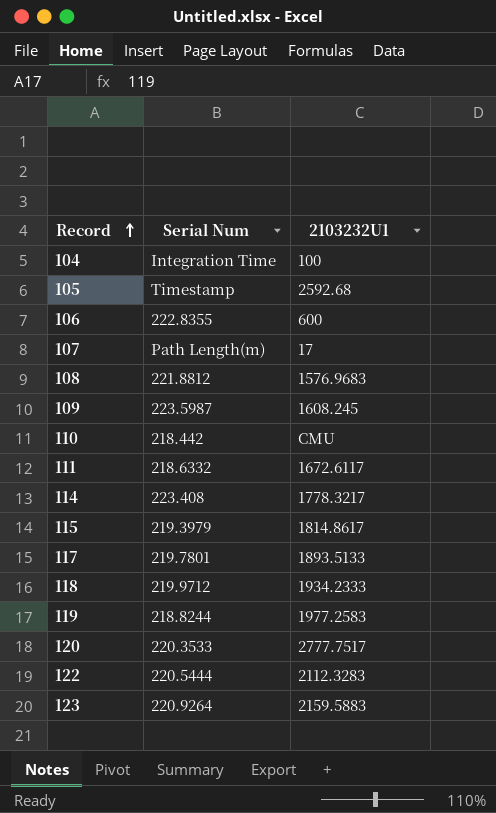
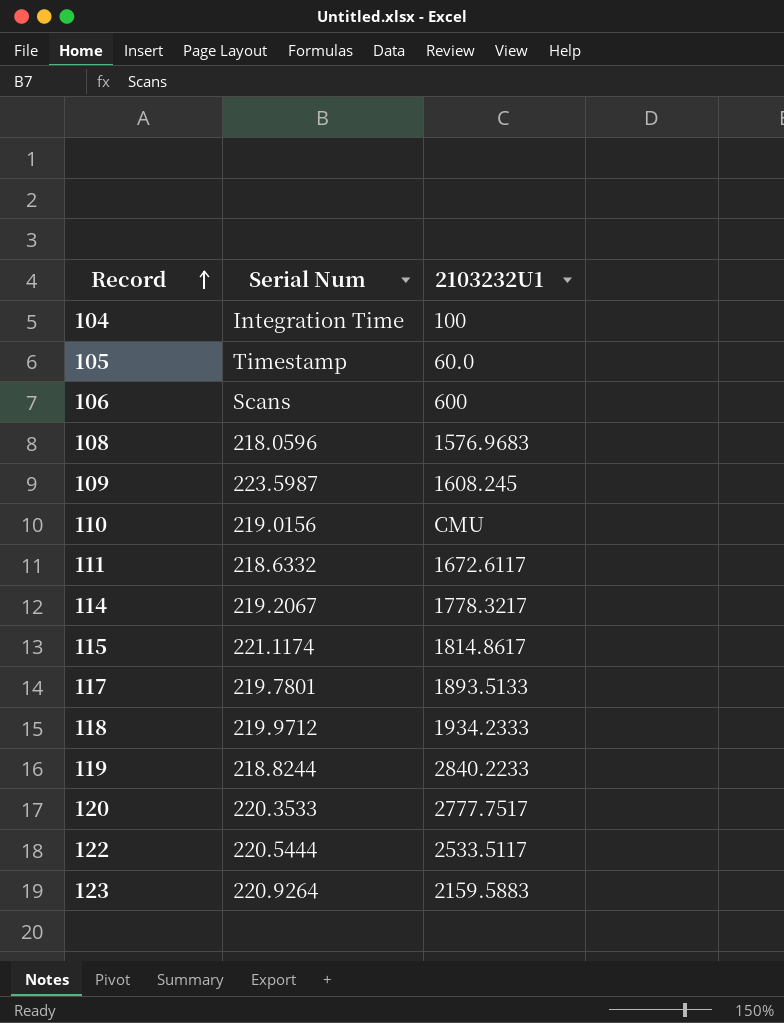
row 107: Path Length(m) | 17 -> none
105 | 2103232U1: 2592.68 -> 60.0
106 | Serial Num: 222.8355 -> Scans
108 | Serial Num: 221.8812 -> 218.0596
110 | Serial Num: 218.442 -> 219.0156
114 | Serial Num: 223.408 -> 219.2067
115 | Serial Num: 219.3979 -> 221.1174
119 | 2103232U1: 1977.2583 -> 2840.2233
122 | 2103232U1: 2112.3283 -> 2533.5117

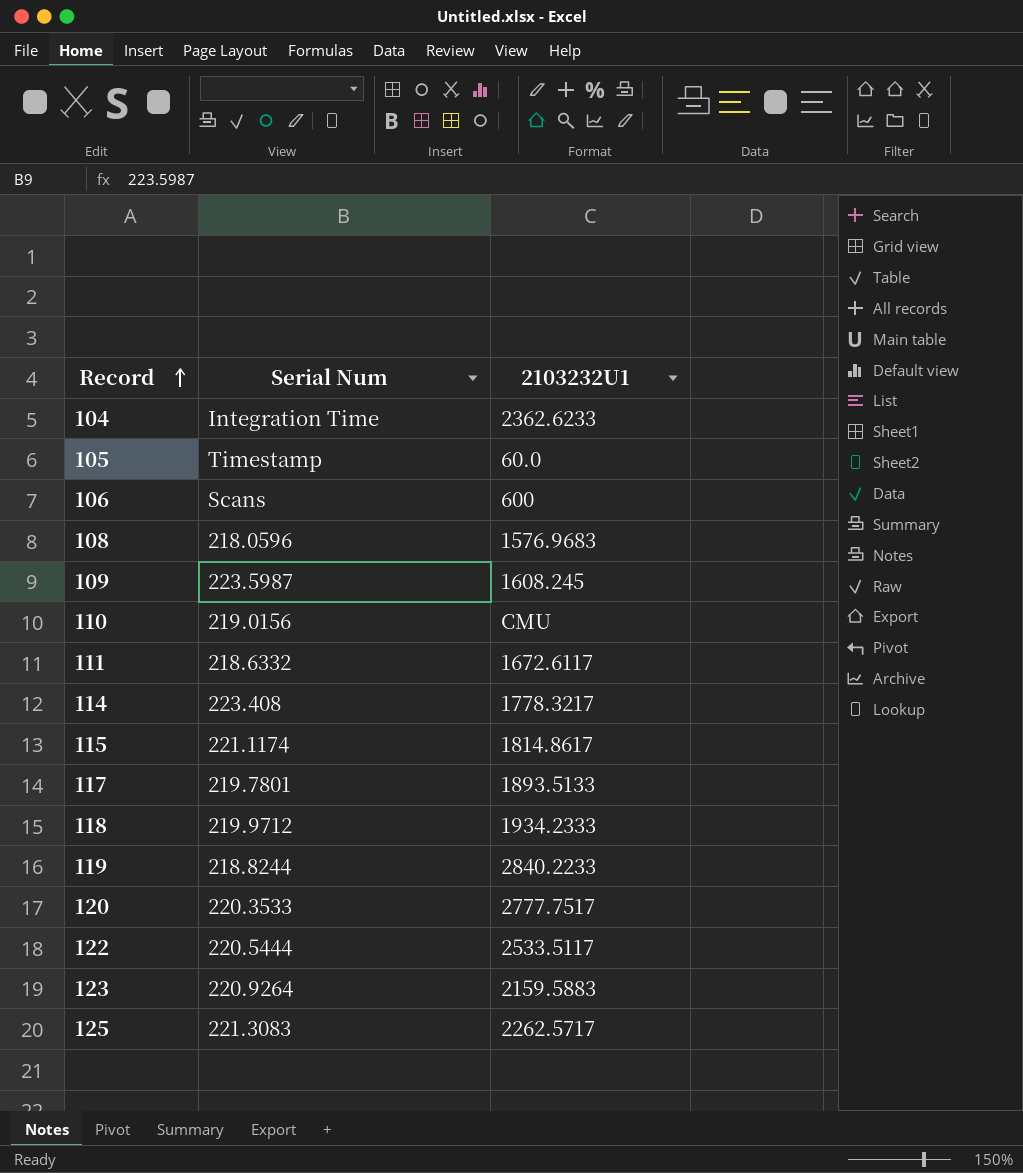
104 | 2103232U1: 100 -> 2362.6233
114 | Serial Num: 219.2067 -> 223.408
row 125: none -> 221.3083 | 2262.5717

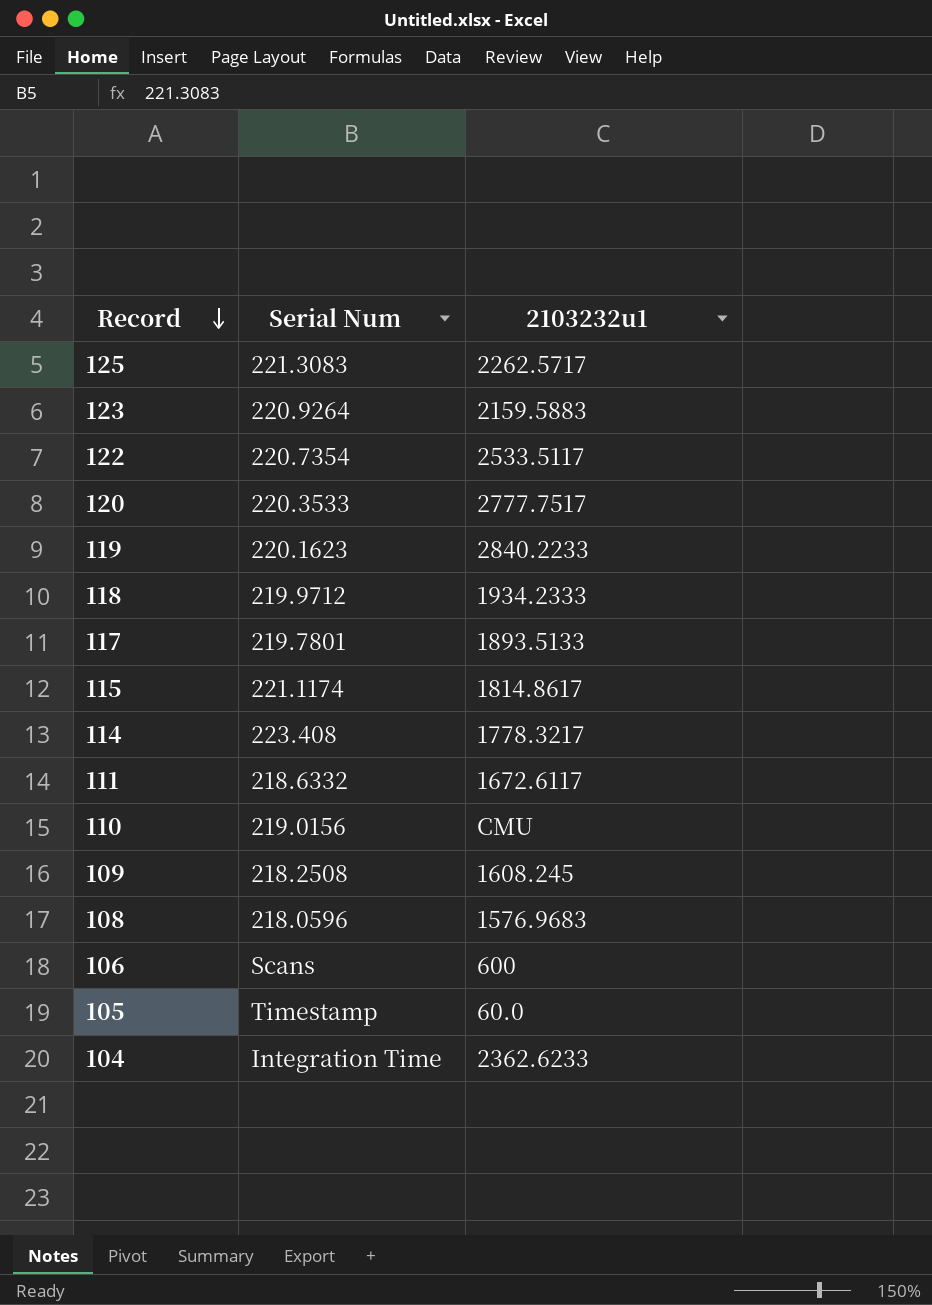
row order: Record ascending -> Record descending
column name: 2103232U1 -> 2103232u1
122 | Serial Num: 220.5444 -> 220.7354
119 | Serial Num: 218.8244 -> 220.1623
109 | Serial Num: 223.5987 -> 218.2508

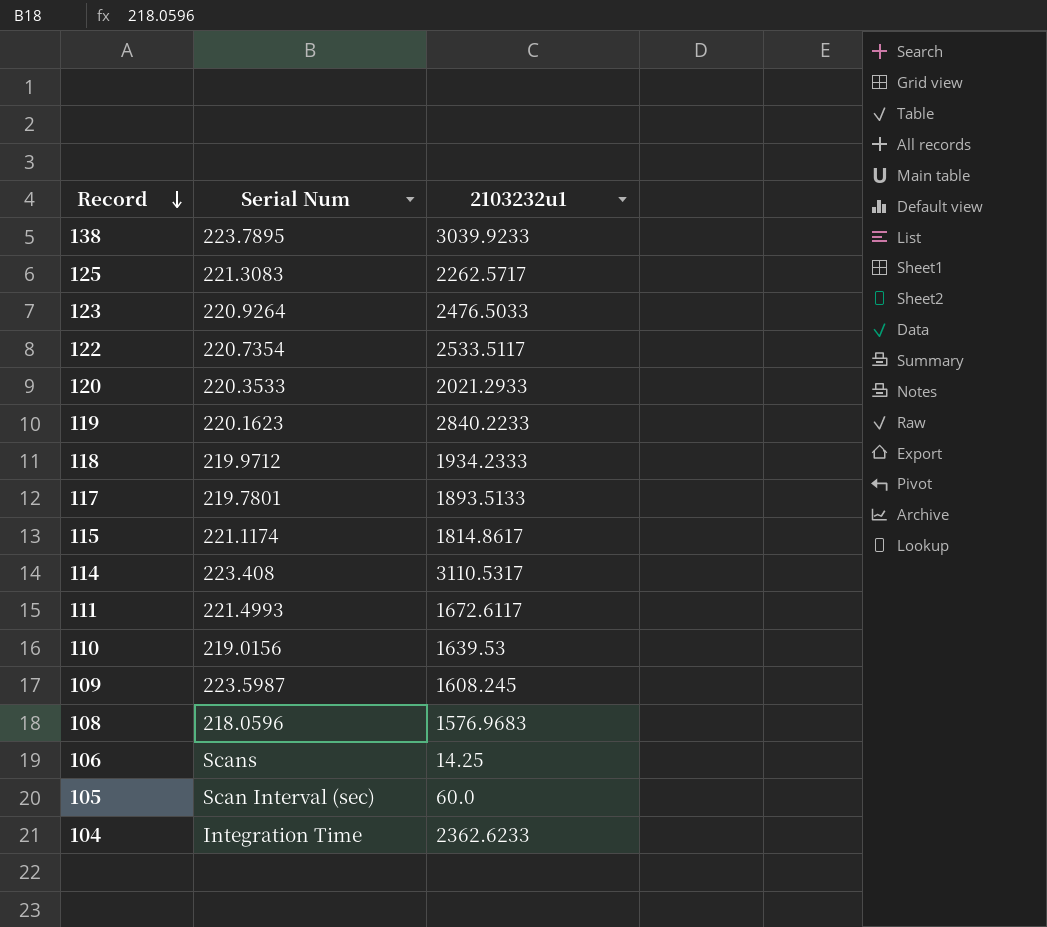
row 138: none -> 223.7895 | 3039.9233
123 | 2103232u1: 2159.5883 -> 2476.5033
120 | 2103232u1: 2777.7517 -> 2021.2933
114 | 2103232u1: 1778.3217 -> 3110.5317
111 | Serial Num: 218.6332 -> 221.4993
110 | 2103232u1: CMU -> 1639.53
109 | Serial Num: 218.2508 -> 223.5987
106 | 2103232u1: 600 -> 14.25
105 | Serial Num: Timestamp -> Scan Interval (sec)

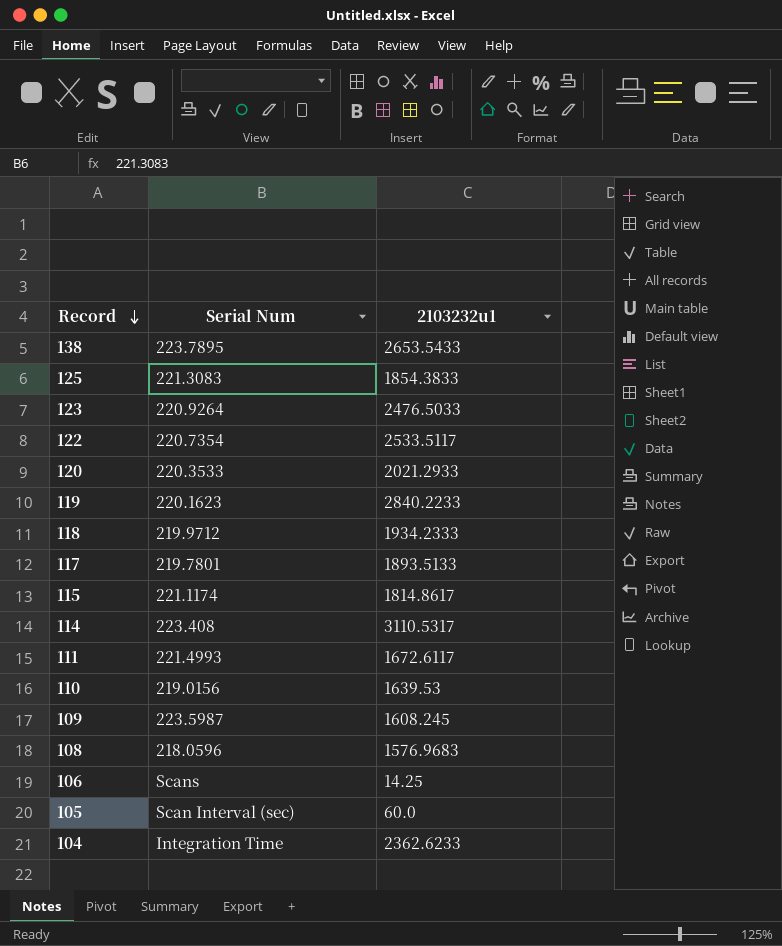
138 | 2103232u1: 3039.9233 -> 2653.5433
125 | 2103232u1: 2262.5717 -> 1854.3833

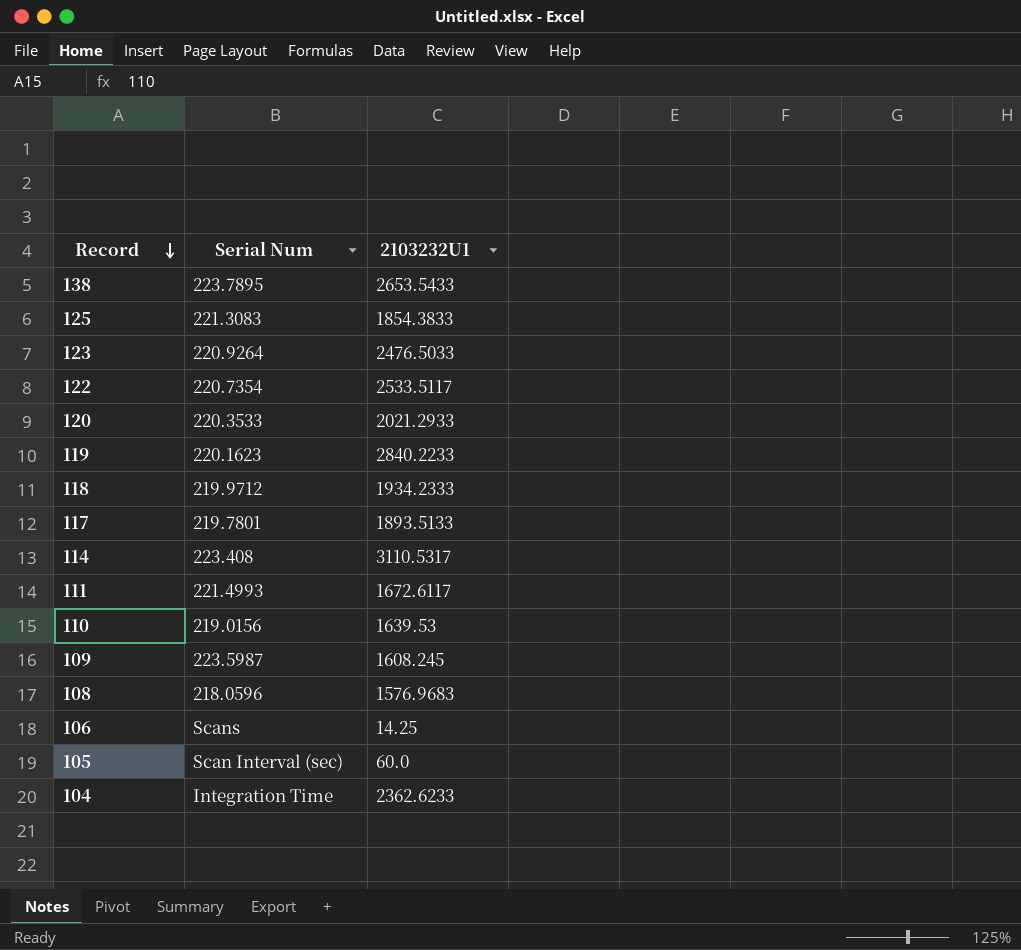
column name: 2103232u1 -> 2103232U1
row 115: 221.1174 | 1814.8617 -> none

